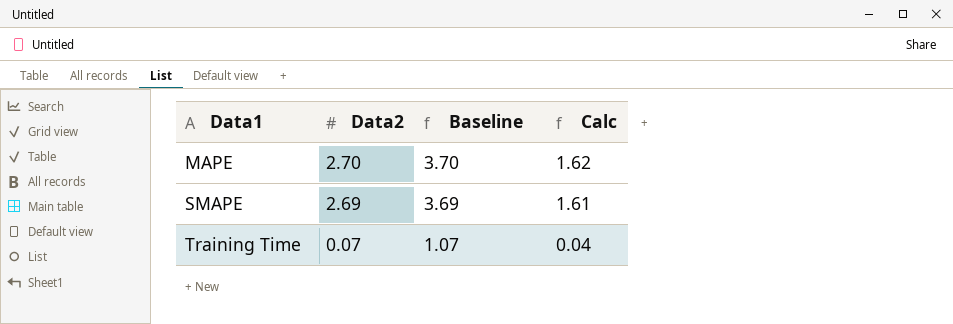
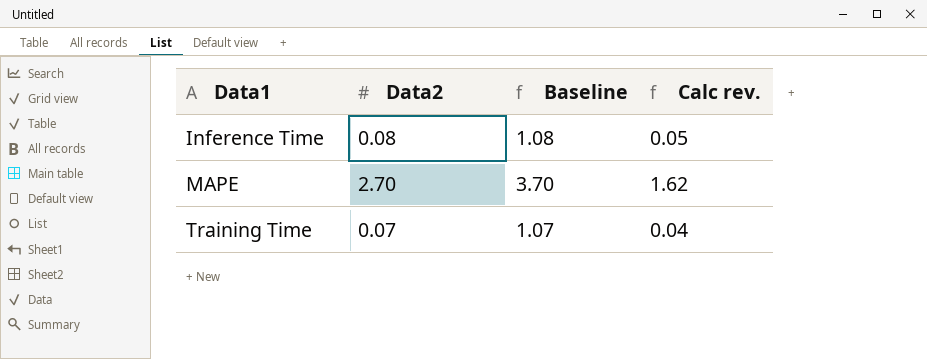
column name: Calc -> Calc rev.
row SMAPE: 2.69 | 3.69 | 1.61 -> none
row Inference Time: none -> 0.08 | 1.08 | 0.05

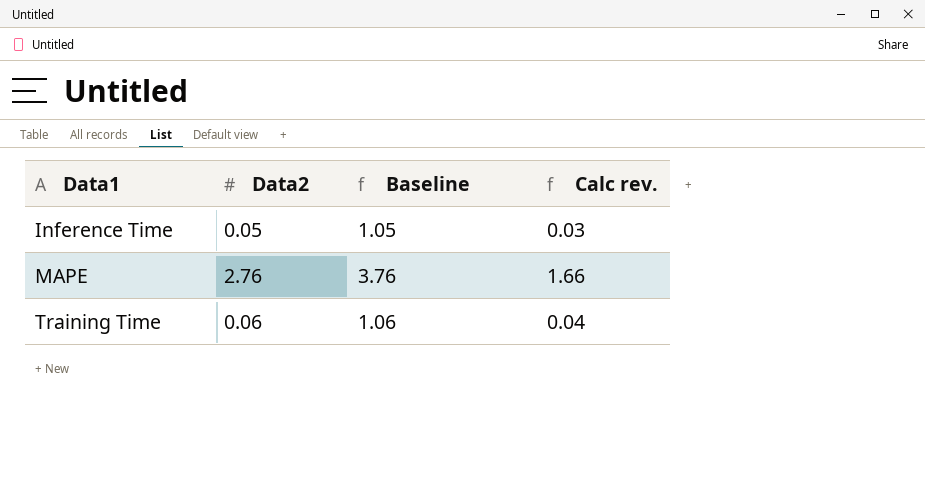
Inference Time | Data2: 0.08 -> 0.05
Inference Time | Baseline: 1.08 -> 1.05
Inference Time | Calc rev.: 0.05 -> 0.03
MAPE | Data2: 2.70 -> 2.76
MAPE | Baseline: 3.70 -> 3.76
MAPE | Calc rev.: 1.62 -> 1.66
Training Time | Data2: 0.07 -> 0.06
Training Time | Baseline: 1.07 -> 1.06

